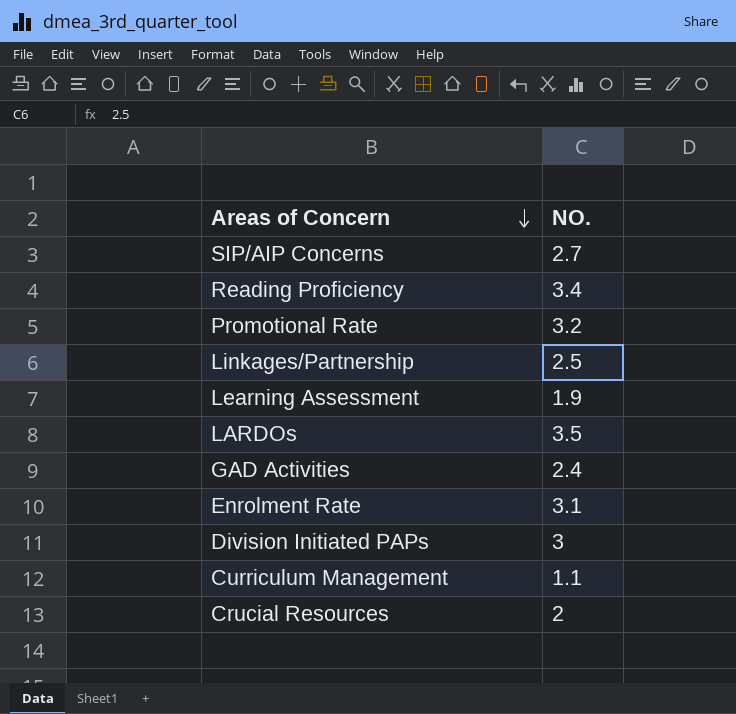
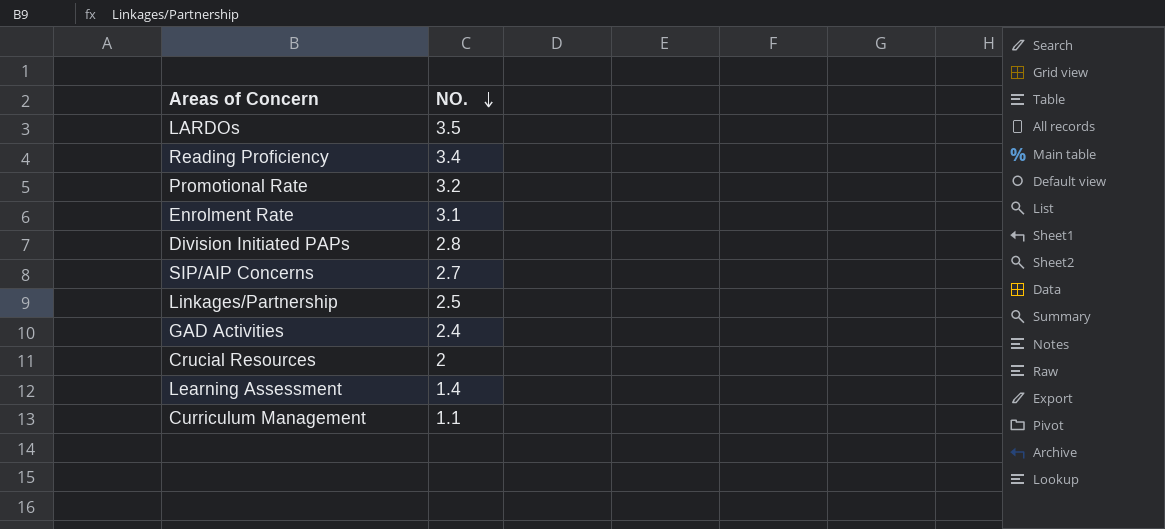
row order: Areas of Concern descending -> NO. descending
Division Initiated PAPs | NO.: 3 -> 2.8
Learning Assessment | NO.: 1.9 -> 1.4

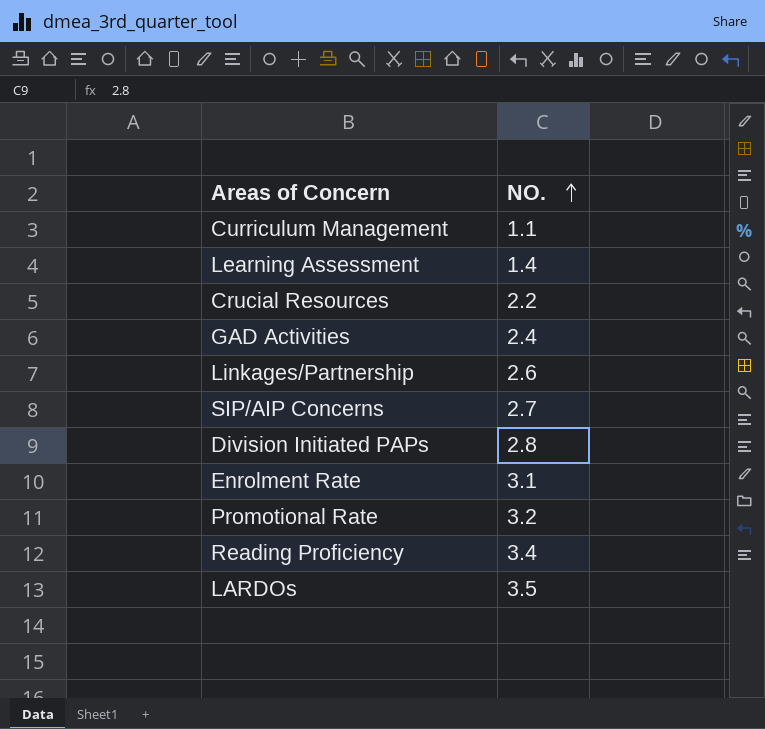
row order: NO. descending -> NO. ascending
Crucial Resources | NO.: 2 -> 2.2
Linkages/Partnership | NO.: 2.5 -> 2.6

